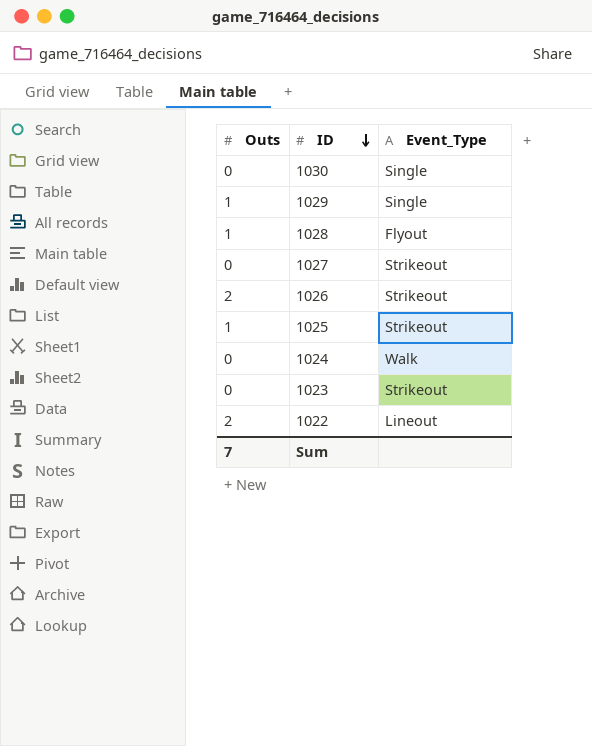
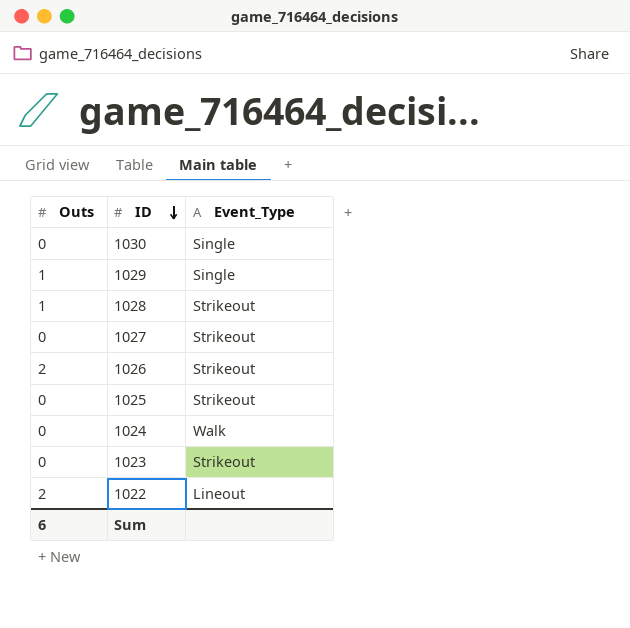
1028 | Event_Type: Flyout -> Strikeout
1025 | Outs: 1 -> 0
Sum | Outs: 7 -> 6

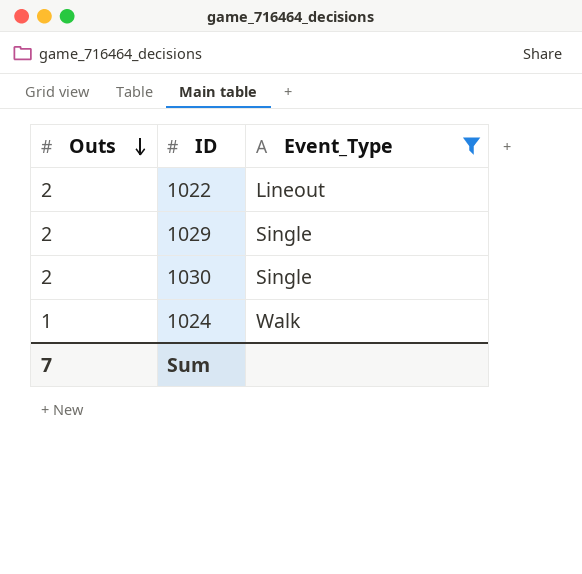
filter: none -> Event_Type != Strikeout
row order: ID descending -> Outs descending
1029 | Outs: 1 -> 2
1030 | Outs: 0 -> 2
1024 | Outs: 0 -> 1
Sum | Outs: 6 -> 7

